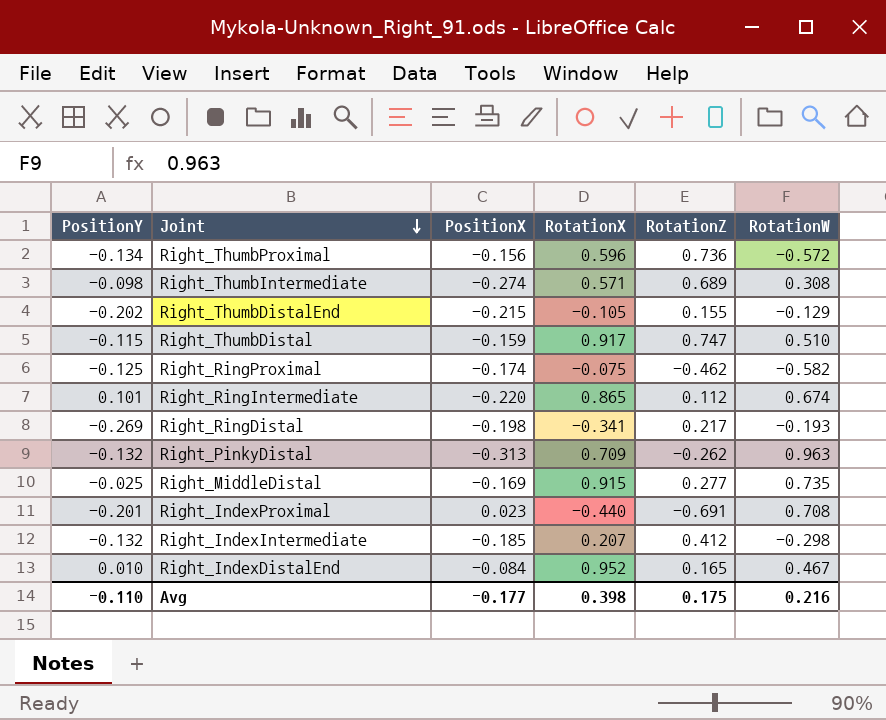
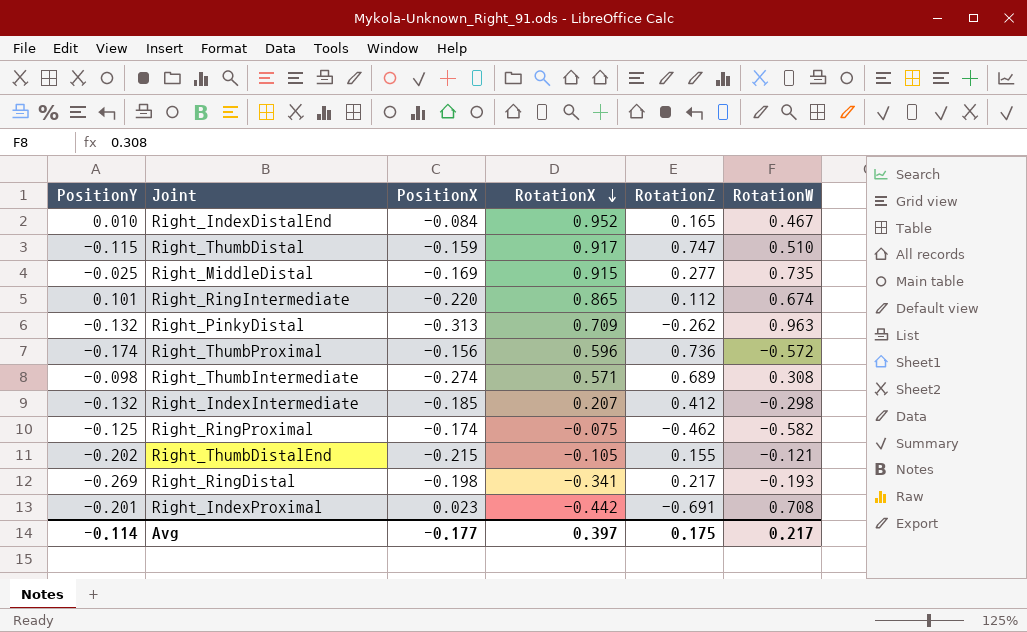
row order: Joint descending -> RotationX descending
Right_ThumbProximal | PositionY: -0.134 -> -0.174
Right_ThumbDistalEnd | RotationW: -0.129 -> -0.121
Right_IndexProximal | RotationX: -0.440 -> -0.442
Avg | PositionY: -0.110 -> -0.114
Avg | RotationX: 0.398 -> 0.397
Avg | RotationW: 0.216 -> 0.217

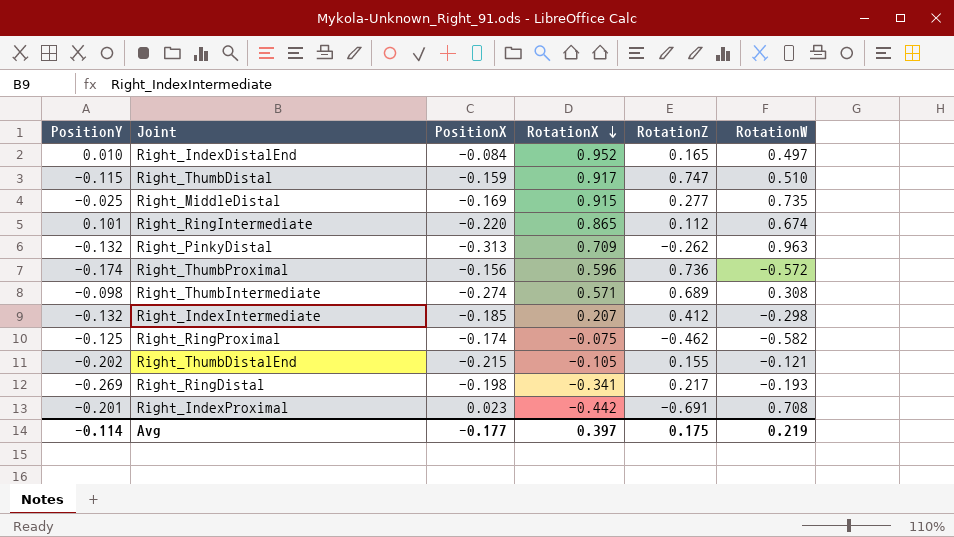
Right_IndexDistalEnd | RotationW: 0.467 -> 0.497
Avg | RotationW: 0.217 -> 0.219

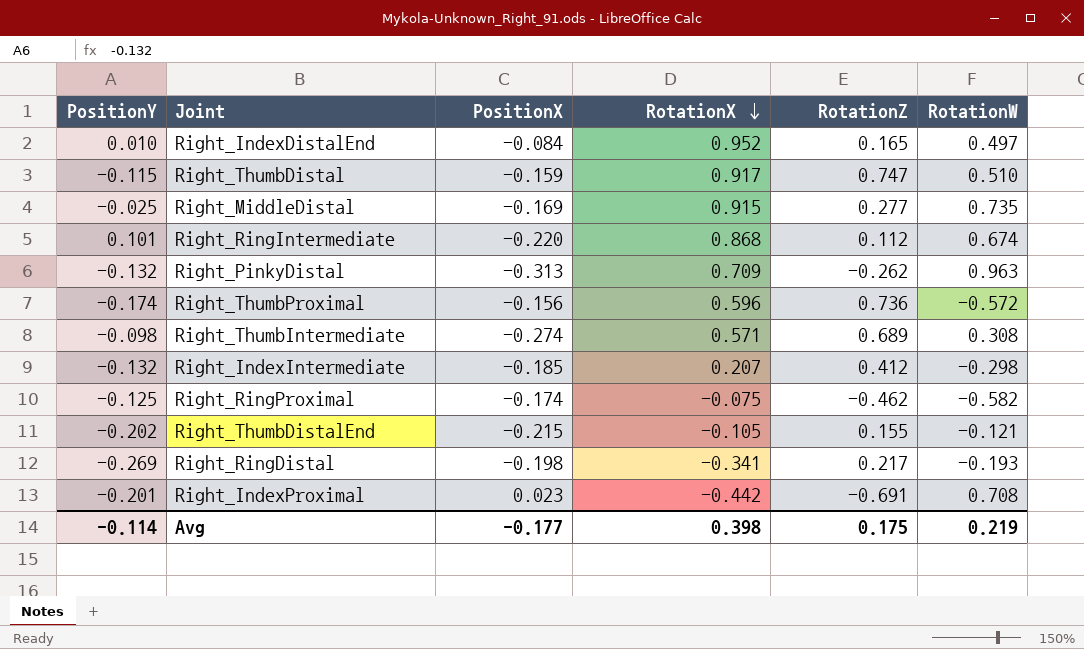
Right_RingIntermediate | RotationX: 0.865 -> 0.868
Avg | RotationX: 0.397 -> 0.398

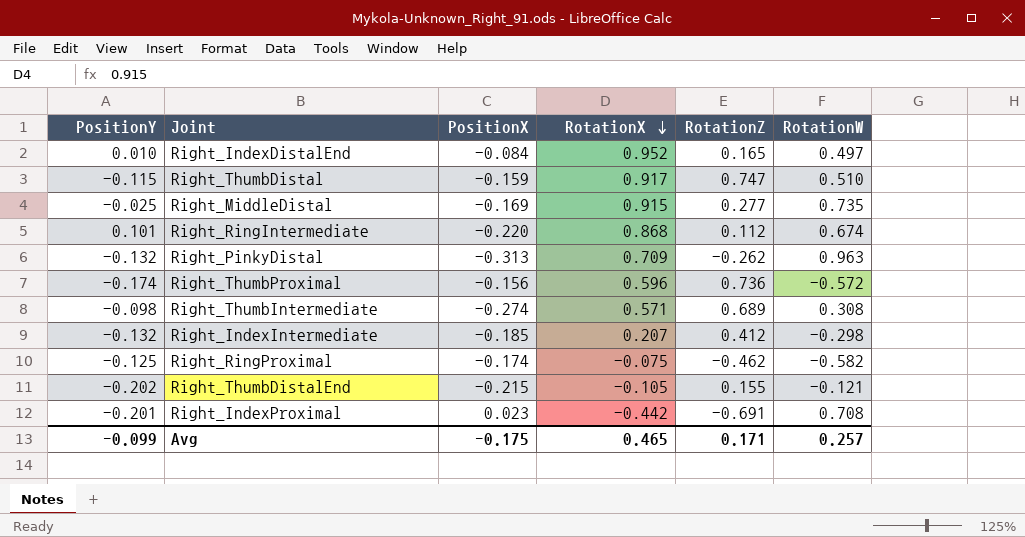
row Right_RingDistal: -0.269 | -0.198 | -0.341 | 0.217 | -0.193 -> none
Avg | PositionY: -0.114 -> -0.099
Avg | PositionX: -0.177 -> -0.175
Avg | RotationX: 0.398 -> 0.465
Avg | RotationZ: 0.175 -> 0.171
Avg | RotationW: 0.219 -> 0.257

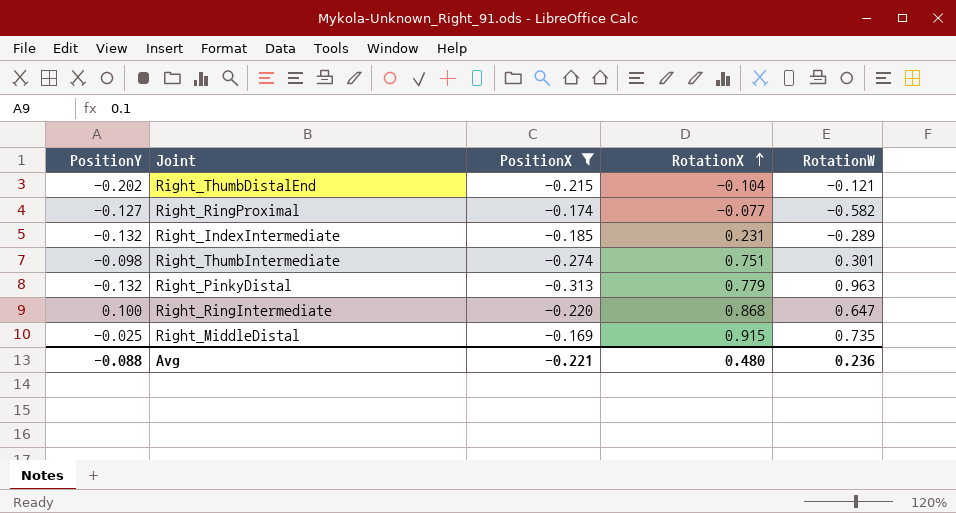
filter: none -> PositionX <= -0.169
row order: RotationX descending -> RotationX ascending
column RotationZ | position: 5 -> none
Right_ThumbDistalEnd | RotationX: -0.105 -> -0.104
Right_RingProximal | PositionY: -0.125 -> -0.127
Right_RingProximal | RotationX: -0.075 -> -0.077
Right_IndexIntermediate | RotationX: 0.207 -> 0.231
Right_IndexIntermediate | RotationW: -0.298 -> -0.289
Right_ThumbIntermediate | RotationX: 0.571 -> 0.751
Right_ThumbIntermediate | RotationW: 0.308 -> 0.301
Right_PinkyDistal | RotationX: 0.709 -> 0.779
Right_RingIntermediate | PositionY: 0.101 -> 0.100
Right_RingIntermediate | RotationW: 0.674 -> 0.647
Avg | PositionY: -0.099 -> -0.088
Avg | PositionX: -0.175 -> -0.221
Avg | RotationX: 0.465 -> 0.480
Avg | RotationW: 0.257 -> 0.236

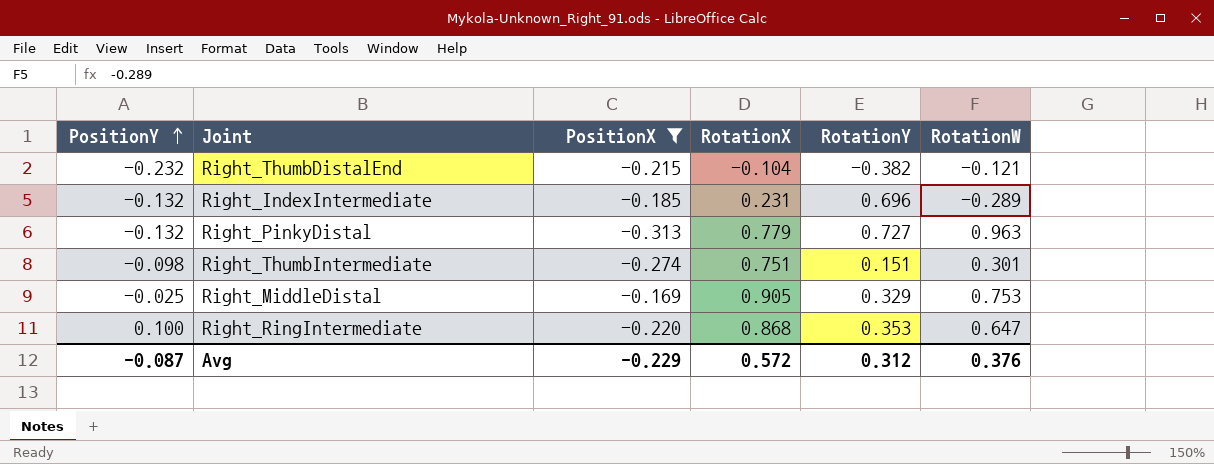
row order: RotationX ascending -> PositionY ascending
column RotationY | position: none -> 5
row Right_RingProximal: -0.127 | -0.174 | -0.077 | -0.582 -> none
Right_ThumbDistalEnd | PositionY: -0.202 -> -0.232
Right_MiddleDistal | RotationX: 0.915 -> 0.905
Right_MiddleDistal | RotationW: 0.735 -> 0.753
Avg | PositionY: -0.088 -> -0.087
Avg | PositionX: -0.221 -> -0.229
Avg | RotationX: 0.480 -> 0.572
Avg | RotationW: 0.236 -> 0.376

